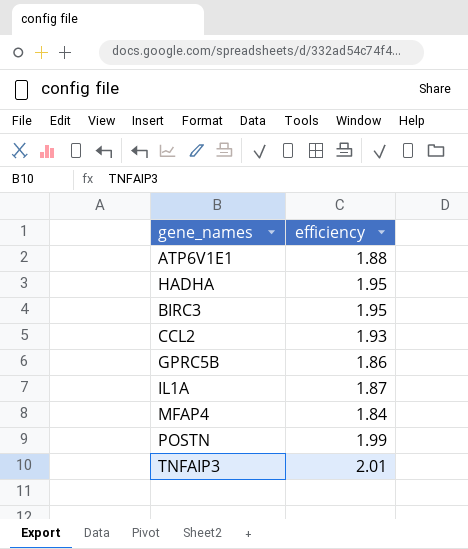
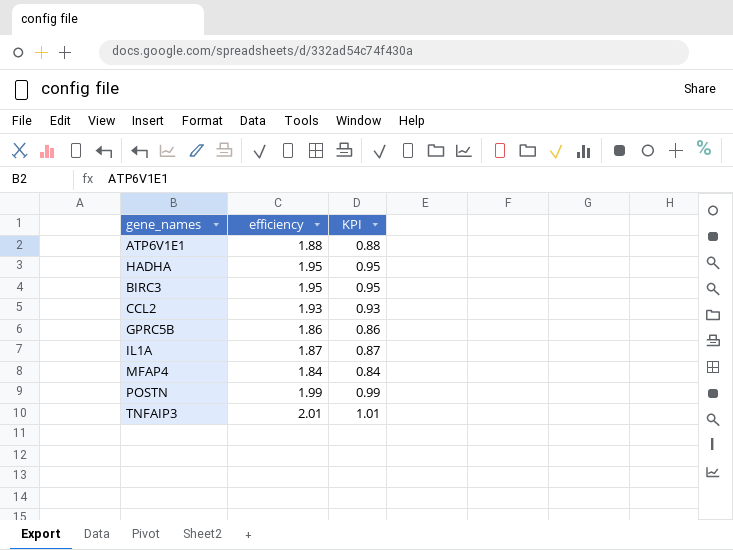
column KPI | formula: none -> [efficiency] - 1

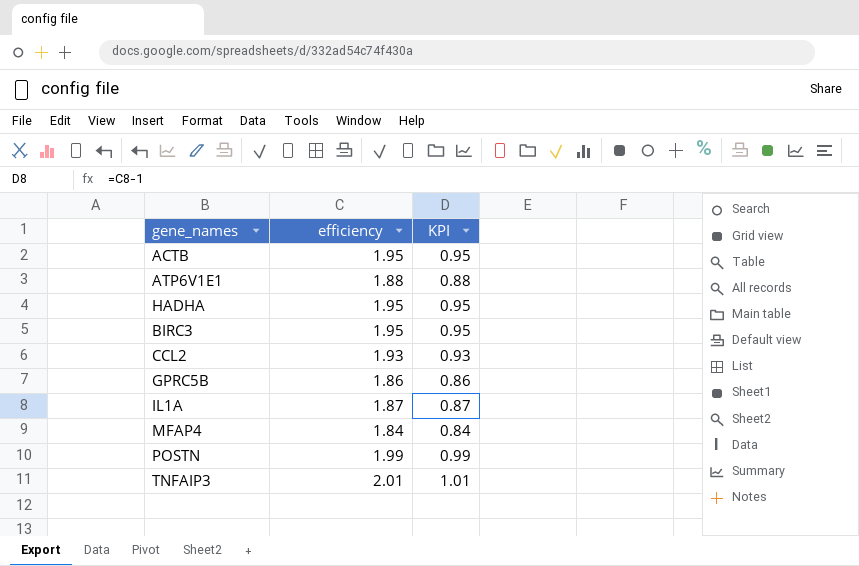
row ACTB: none -> 1.95 | 0.95

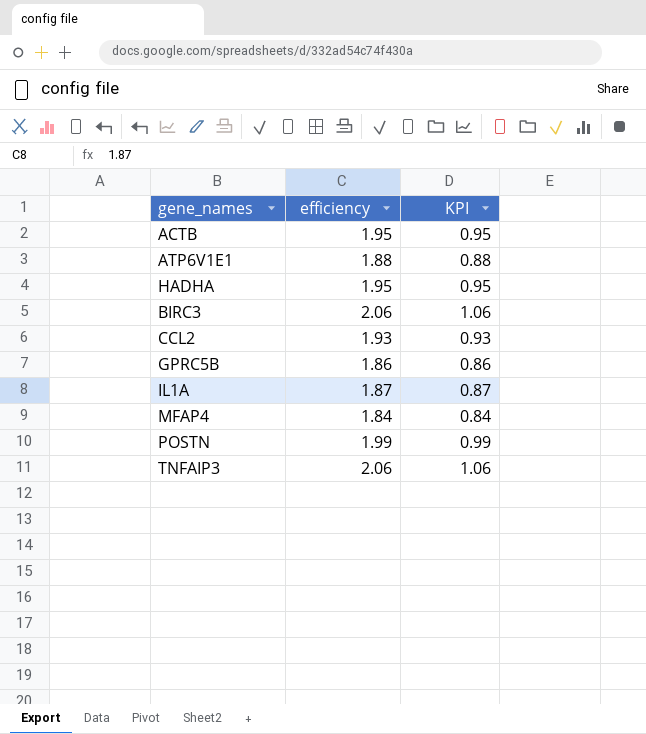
BIRC3 | efficiency: 1.95 -> 2.06
BIRC3 | KPI: 0.95 -> 1.06
TNFAIP3 | efficiency: 2.01 -> 2.06
TNFAIP3 | KPI: 1.01 -> 1.06

